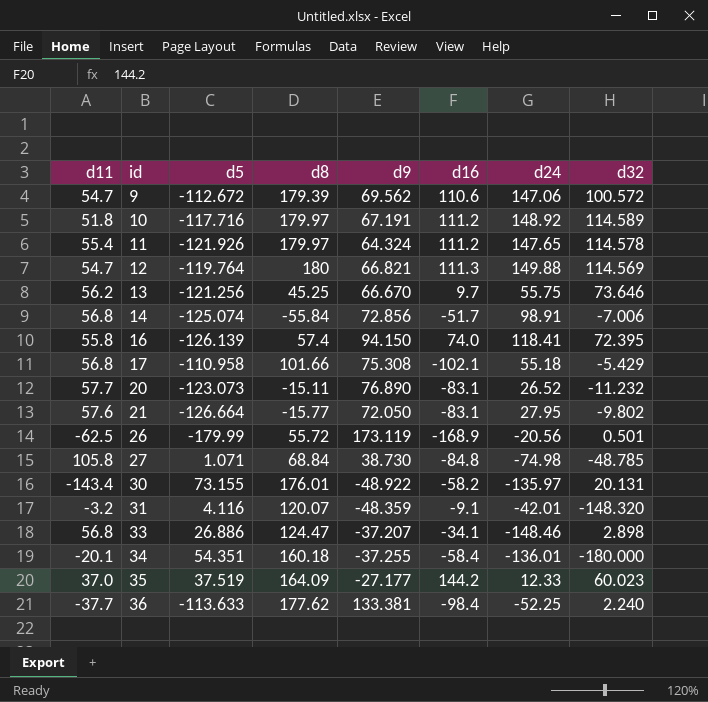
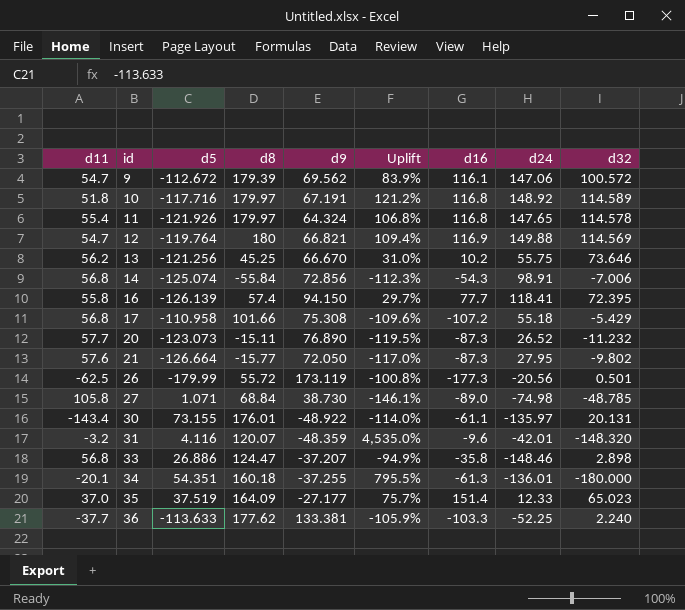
column Uplift | formula: none -> ([d32] - [d11]) / [d11]
9 | d16: 110.6 -> 116.1
10 | d16: 111.2 -> 116.8
11 | d16: 111.2 -> 116.8
12 | d16: 111.3 -> 116.9
13 | d16: 9.7 -> 10.2
14 | d16: -51.7 -> -54.3
16 | d16: 74.0 -> 77.7
17 | d16: -102.1 -> -107.2
20 | d16: -83.1 -> -87.3
21 | d16: -83.1 -> -87.3
26 | d16: -168.9 -> -177.3
27 | d16: -84.8 -> -89.0
30 | d16: -58.2 -> -61.1
31 | d16: -9.1 -> -9.6
33 | d16: -34.1 -> -35.8
34 | d16: -58.4 -> -61.3
35 | d16: 144.2 -> 151.4
35 | d32: 60.023 -> 65.023
36 | d16: -98.4 -> -103.3

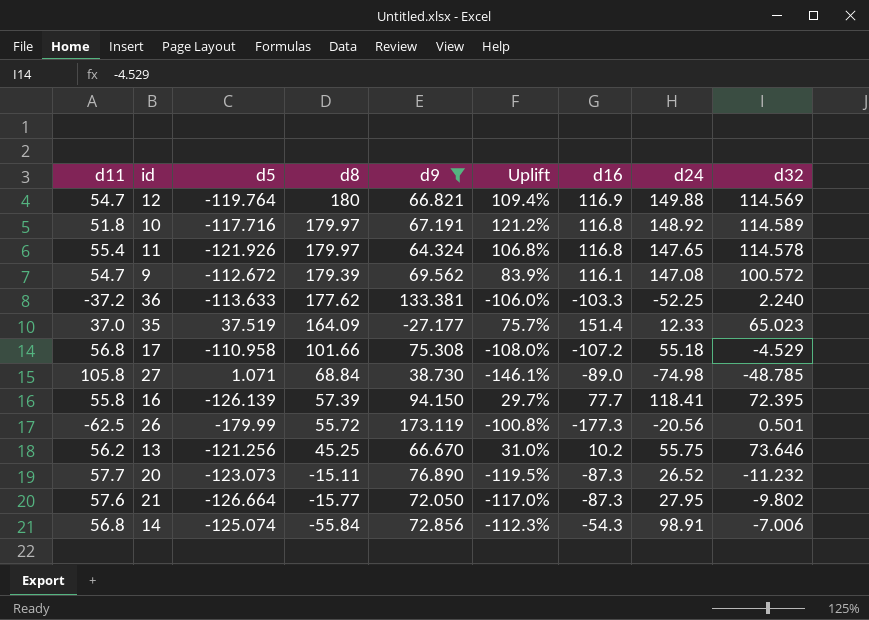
filter: none -> d9 >= -27.177
row order: id ascending -> d8 descending
9 | d24: 147.06 -> 147.08
36 | d11: -37.7 -> -37.2
36 | Uplift: -105.9% -> -106.0%
17 | Uplift: -109.6% -> -108.0%
17 | d32: -5.429 -> -4.529
16 | d8: 57.4 -> 57.39

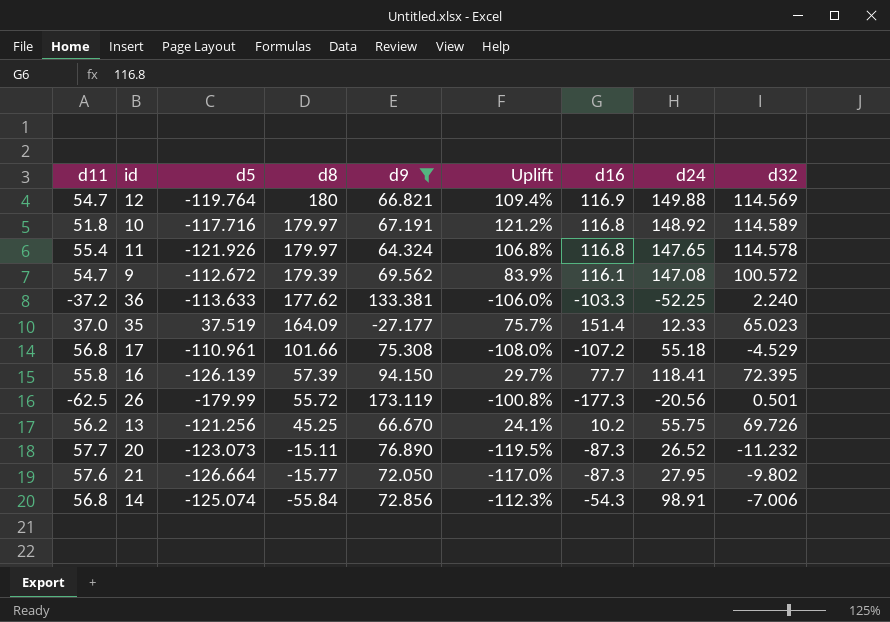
row 27: 105.8 | 1.071 | 68.84 | 38.730 | -146.1% | -89.0 | -74.98 | -48.785 -> none
17 | d5: -110.958 -> -110.961
13 | Uplift: 31.0% -> 24.1%
13 | d32: 73.646 -> 69.726

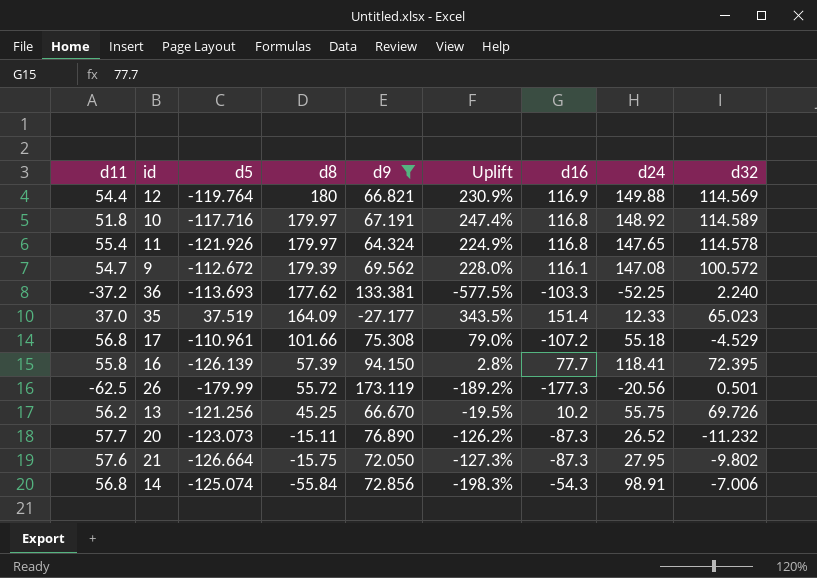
column Uplift | formula: ([d32] - [d11]) / [d11] -> ([d8] - [d11]) / [d11]
12 | d11: 54.7 -> 54.4
36 | d5: -113.633 -> -113.693
21 | d8: -15.77 -> -15.75

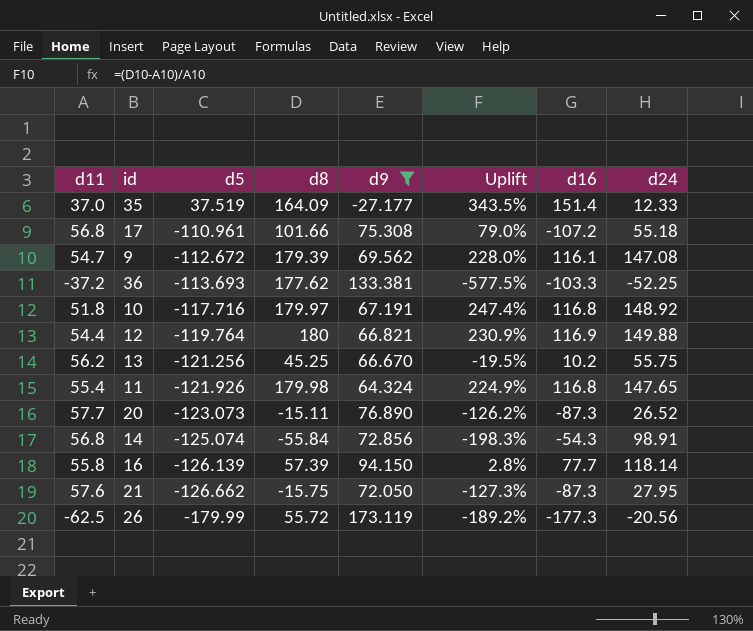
row order: d8 descending -> d5 descending
column d32 | position: 9 -> none
11 | d8: 179.97 -> 179.98
16 | d24: 118.41 -> 118.14
21 | d5: -126.664 -> -126.662

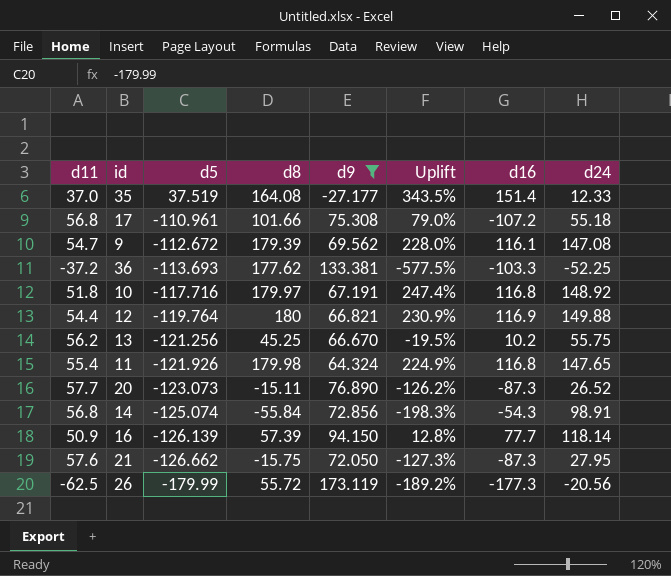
35 | d8: 164.09 -> 164.08
16 | d11: 55.8 -> 50.9
16 | Uplift: 2.8% -> 12.8%

